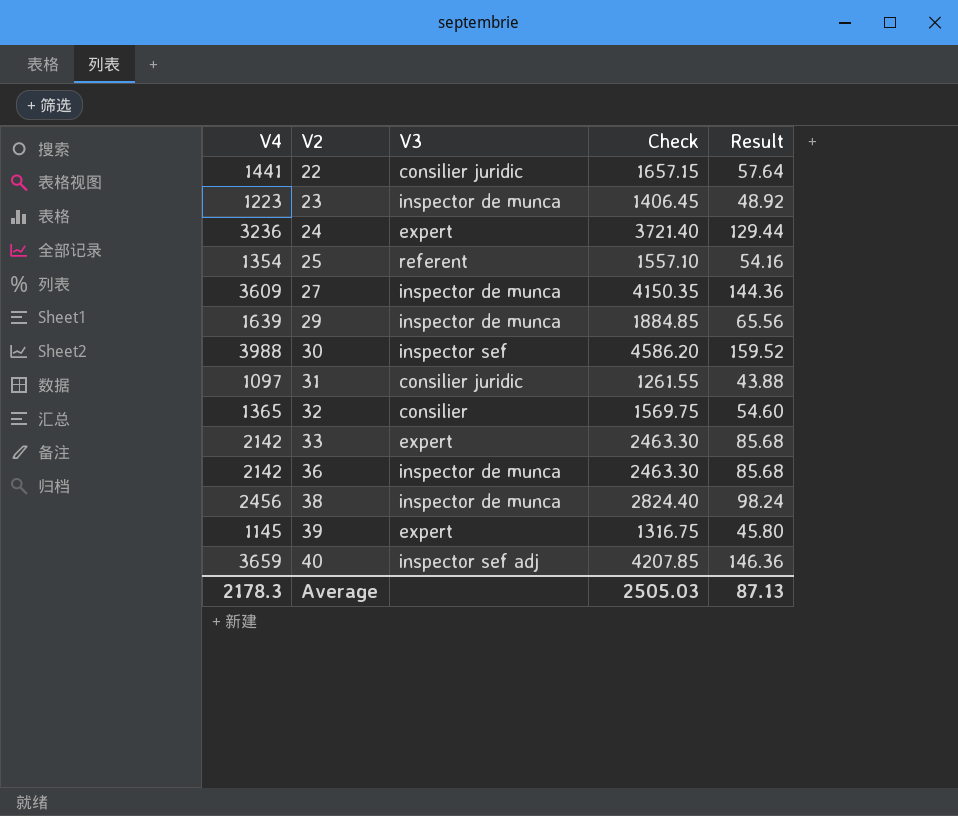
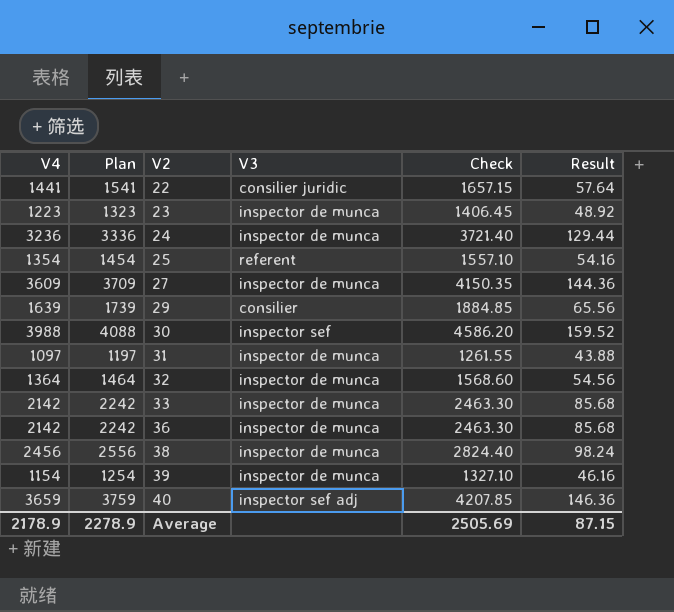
column Plan | formula: none -> [V4] + 100
24 | V3: expert -> inspector de munca
29 | V3: inspector de munca -> consilier
31 | V3: consilier juridic -> inspector de munca
32 | V4: 1365 -> 1364
32 | V3: consilier -> inspector de munca
32 | Check: 1569.75 -> 1568.60
32 | Result: 54.60 -> 54.56
33 | V3: expert -> inspector de munca
39 | V4: 1145 -> 1154
39 | V3: expert -> inspector de munca
39 | Check: 1316.75 -> 1327.10
39 | Result: 45.80 -> 46.16
Average | V4: 2178.3 -> 2178.9
Average | Check: 2505.03 -> 2505.69
Average | Result: 87.13 -> 87.15

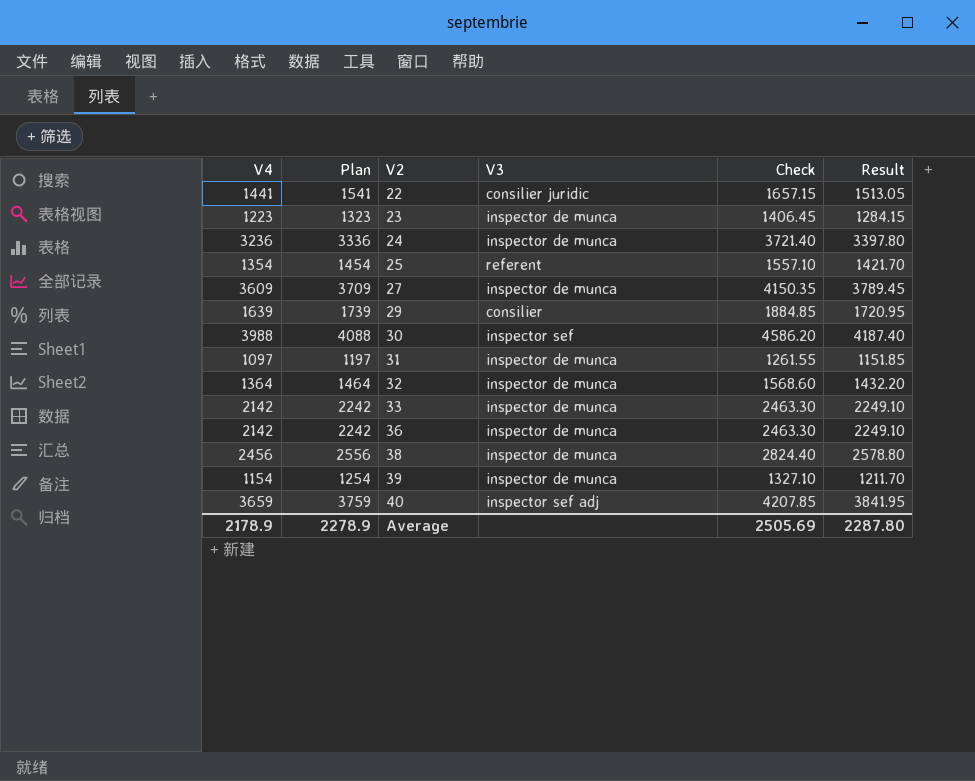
column Result | formula: [V4] * 0.04 -> [V4] * 1.05
Average | Result: 87.15 -> 2287.80

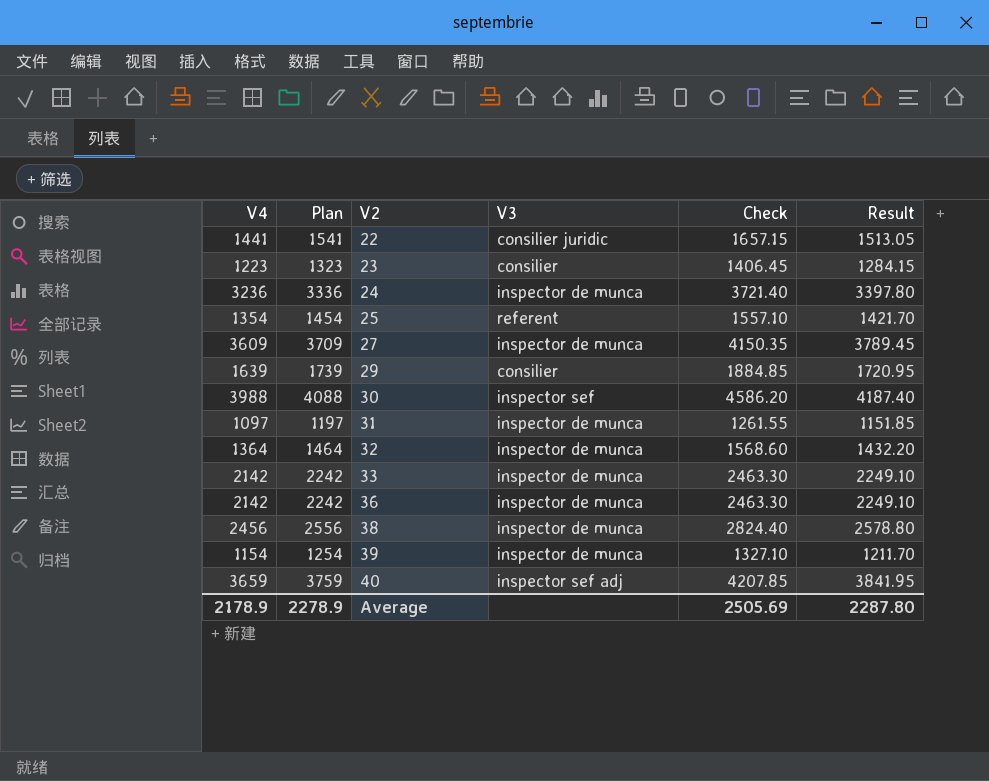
23 | V3: inspector de munca -> consilier

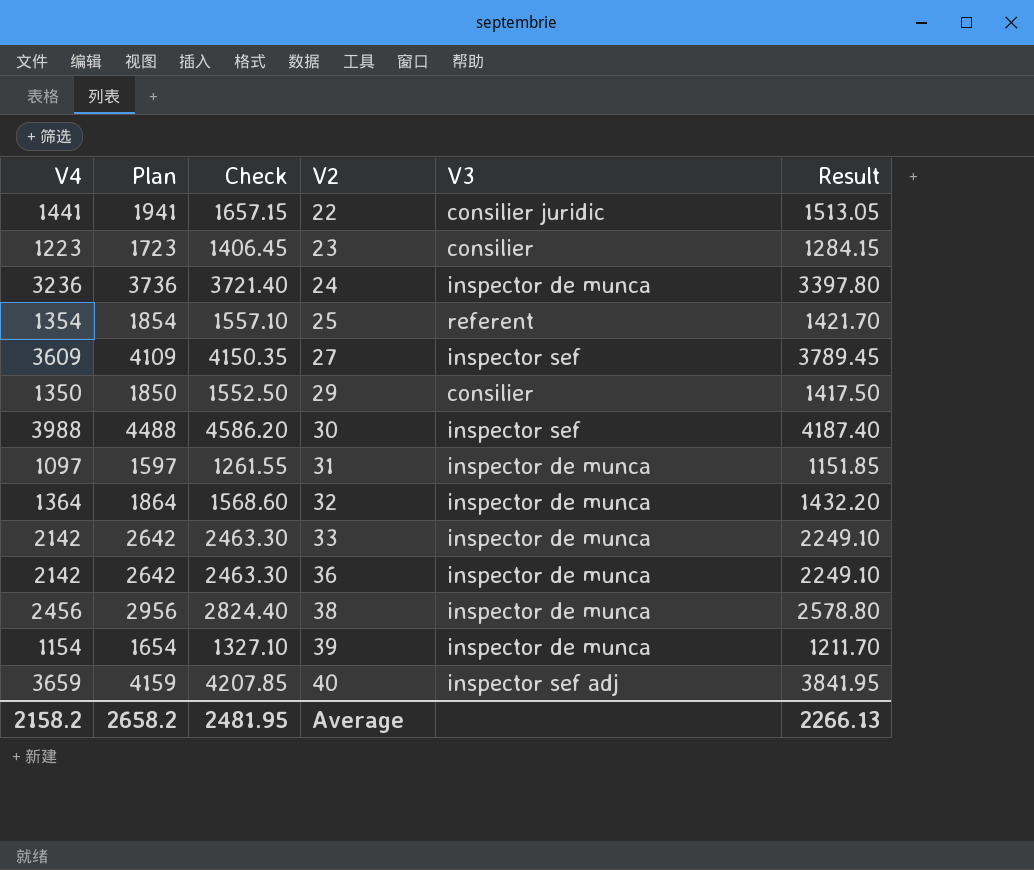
column Plan | formula: [V4] + 100 -> [V4] + 500
column Check | position: 5 -> 3
27 | V3: inspector de munca -> inspector sef
29 | V4: 1639 -> 1350
29 | Check: 1884.85 -> 1552.50
29 | Result: 1720.95 -> 1417.50
Average | V4: 2178.9 -> 2158.2
Average | Plan: 2278.9 -> 2658.2
Average | Check: 2505.69 -> 2481.95
Average | Result: 2287.80 -> 2266.13

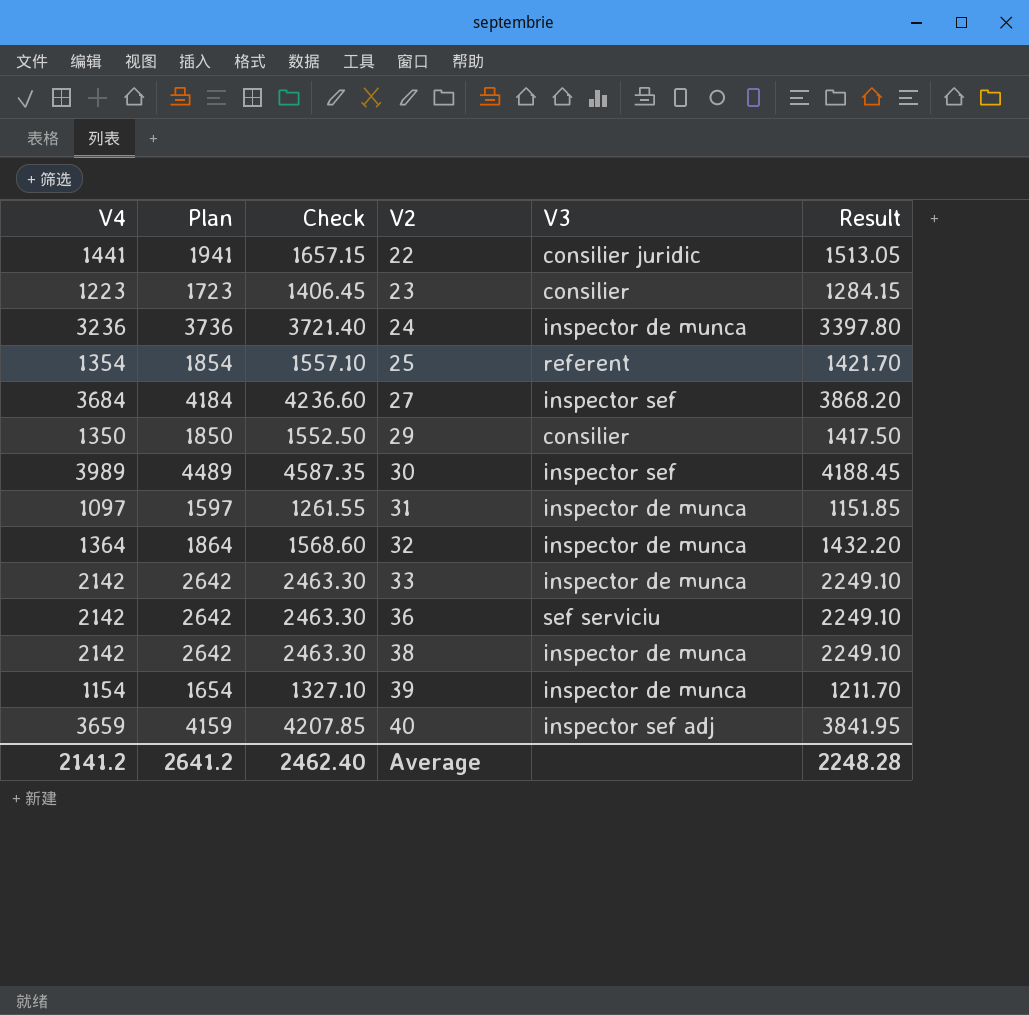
27 | V4: 3609 -> 3684
27 | Plan: 4109 -> 4184
27 | Check: 4150.35 -> 4236.60
27 | Result: 3789.45 -> 3868.20
30 | V4: 3988 -> 3989
30 | Plan: 4488 -> 4489
30 | Check: 4586.20 -> 4587.35
30 | Result: 4187.40 -> 4188.45
36 | V3: inspector de munca -> sef serviciu
38 | V4: 2456 -> 2142
38 | Plan: 2956 -> 2642
38 | Check: 2824.40 -> 2463.30
38 | Result: 2578.80 -> 2249.10
Average | V4: 2158.2 -> 2141.2
Average | Plan: 2658.2 -> 2641.2
Average | Check: 2481.95 -> 2462.40
Average | Result: 2266.13 -> 2248.28

